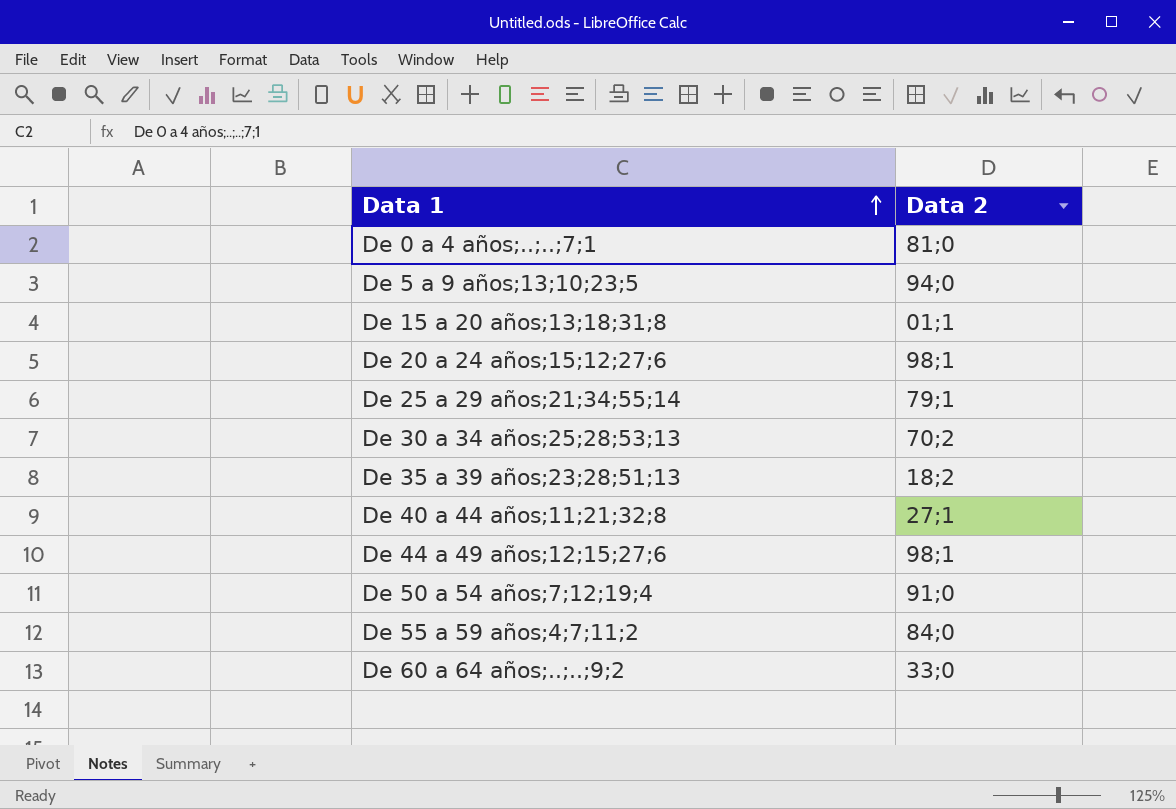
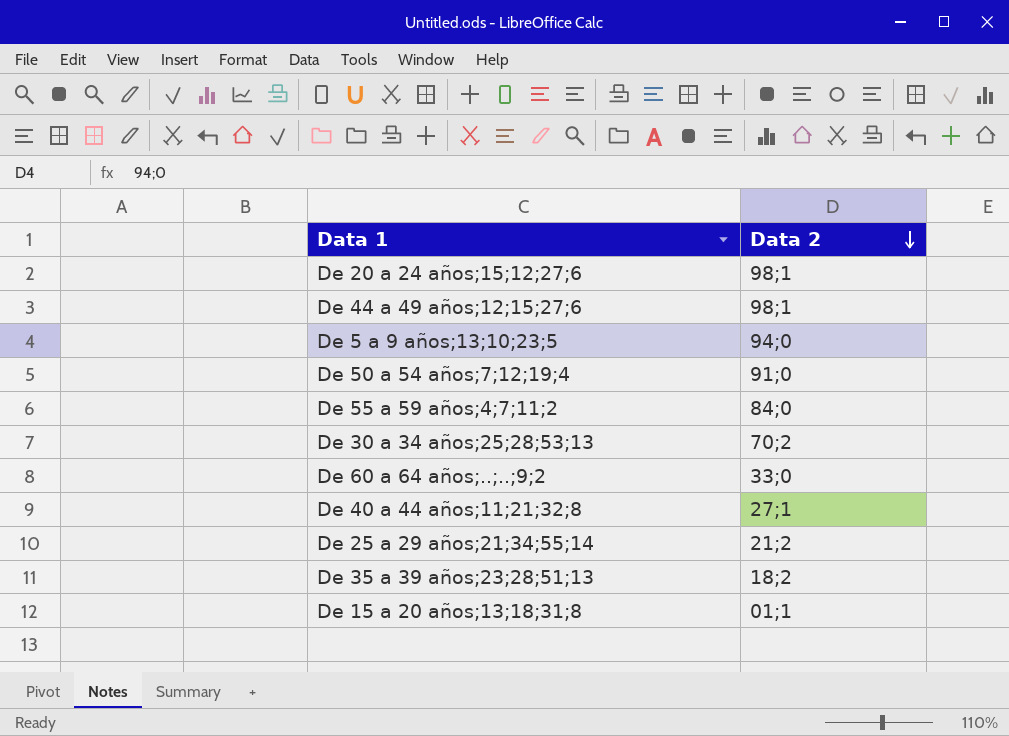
row order: Data 1 ascending -> Data 2 descending
row De 0 a 4 años;..;..;7;1: 81;0 -> none
De 25 a 29 años;21;34;55;14 | Data 2: 79;1 -> 21;2

